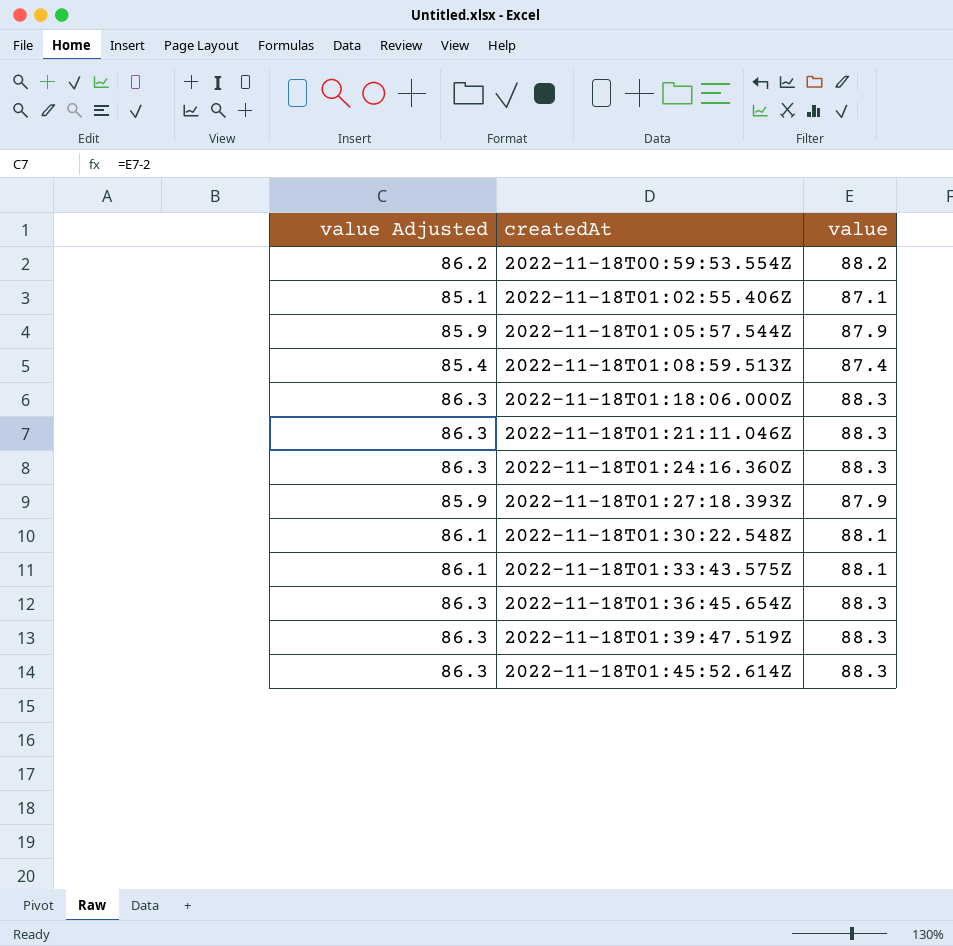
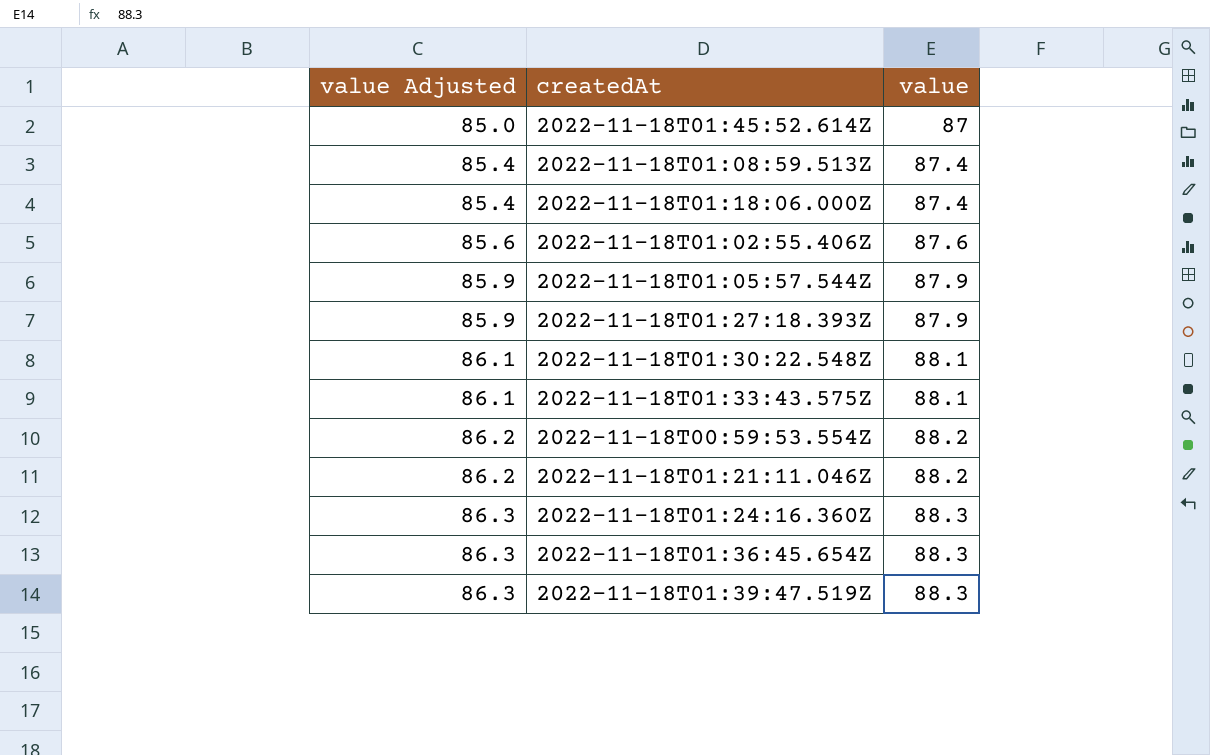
row order: createdAt ascending -> value Adjusted ascending
2022-11-18T01:45:52.614Z | value Adjusted: 86.3 -> 85.0
2022-11-18T01:45:52.614Z | value: 88.3 -> 87
2022-11-18T01:18:06.000Z | value Adjusted: 86.3 -> 85.4
2022-11-18T01:18:06.000Z | value: 88.3 -> 87.4
2022-11-18T01:02:55.406Z | value Adjusted: 85.1 -> 85.6
2022-11-18T01:02:55.406Z | value: 87.1 -> 87.6
2022-11-18T01:21:11.046Z | value Adjusted: 86.3 -> 86.2
2022-11-18T01:21:11.046Z | value: 88.3 -> 88.2

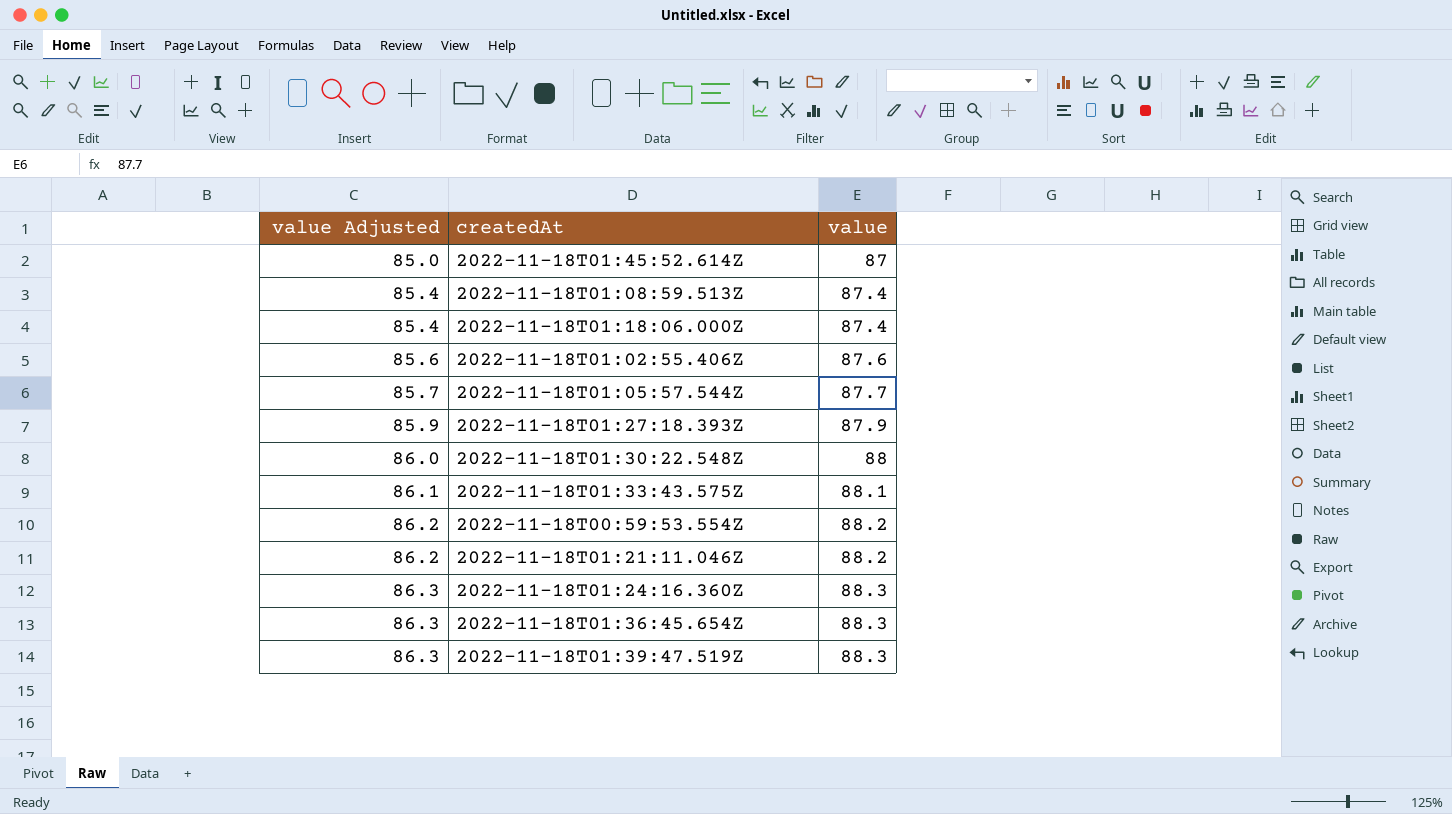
2022-11-18T01:05:57.544Z | value Adjusted: 85.9 -> 85.7
2022-11-18T01:05:57.544Z | value: 87.9 -> 87.7
2022-11-18T01:30:22.548Z | value Adjusted: 86.1 -> 86.0
2022-11-18T01:30:22.548Z | value: 88.1 -> 88

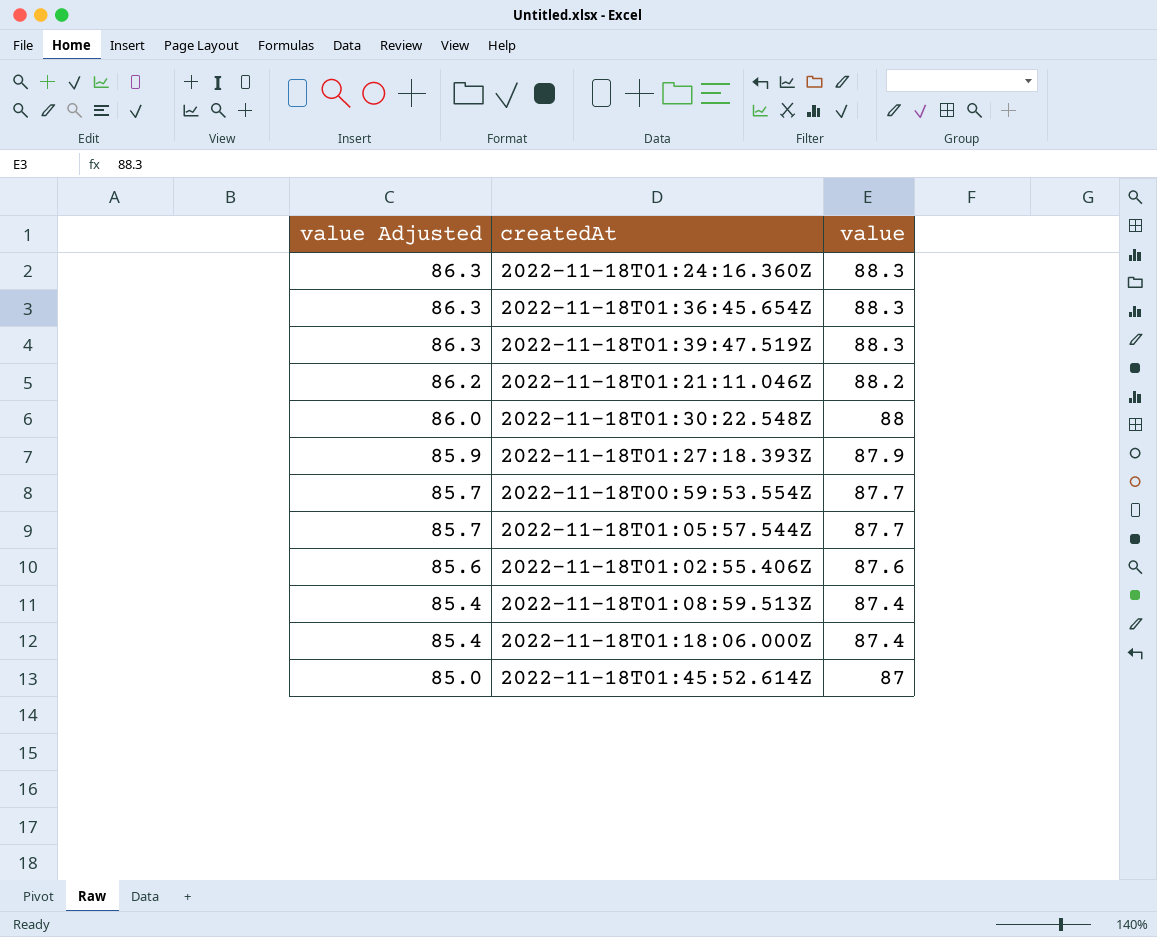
row order: value Adjusted ascending -> value Adjusted descending
row 2022-11-18T01:33:43.575Z: 86.1 | 88.1 -> none
2022-11-18T00:59:53.554Z | value Adjusted: 86.2 -> 85.7
2022-11-18T00:59:53.554Z | value: 88.2 -> 87.7

